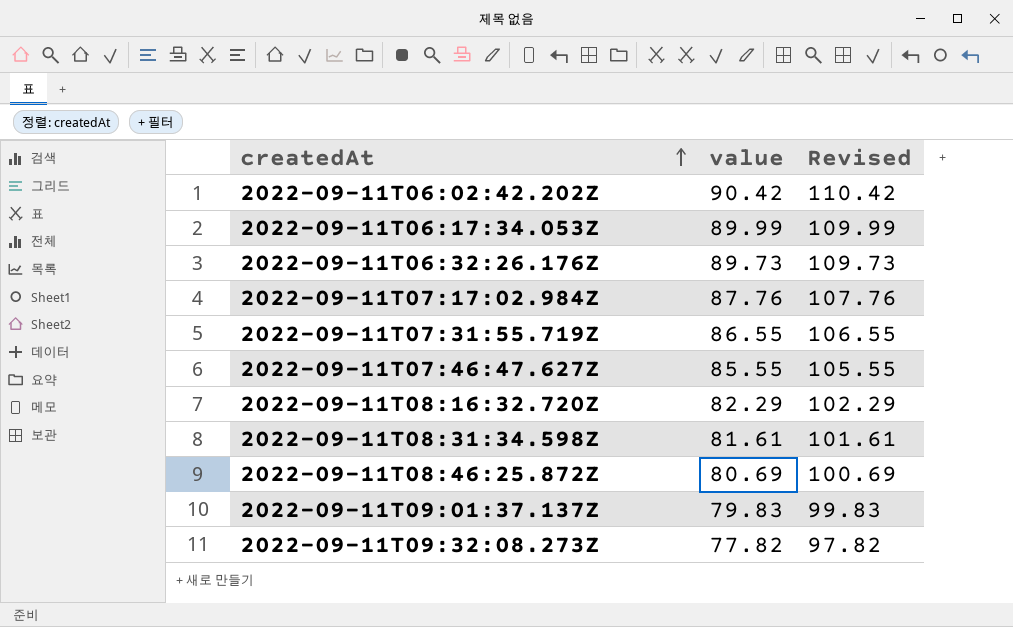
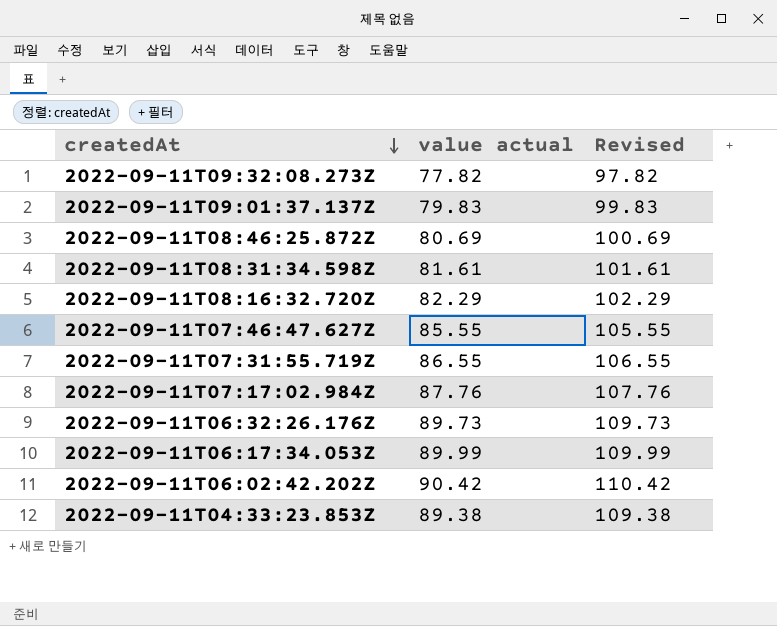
row order: createdAt ascending -> createdAt descending
column name: value -> value actual
row 2022-09-11T04:33:23.853Z: none -> 89.38 | 109.38

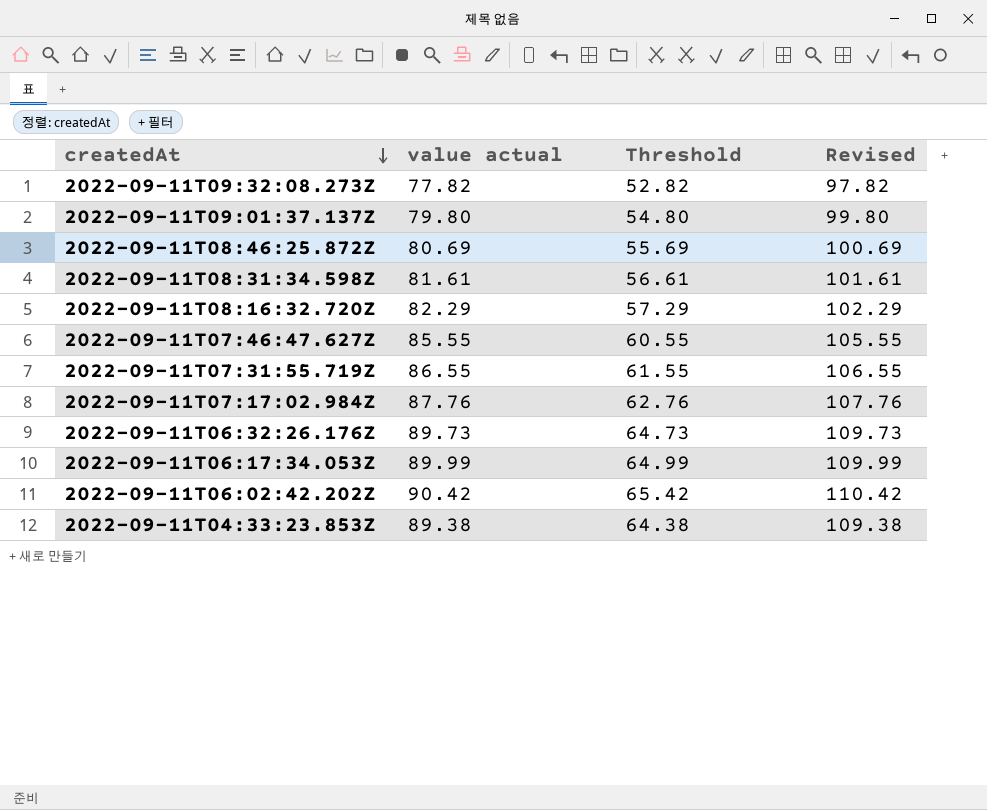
column Threshold | formula: none -> [value actual] - 25
2022-09-11T09:01:37.137Z | value actual: 79.83 -> 79.80
2022-09-11T09:01:37.137Z | Revised: 99.83 -> 99.80

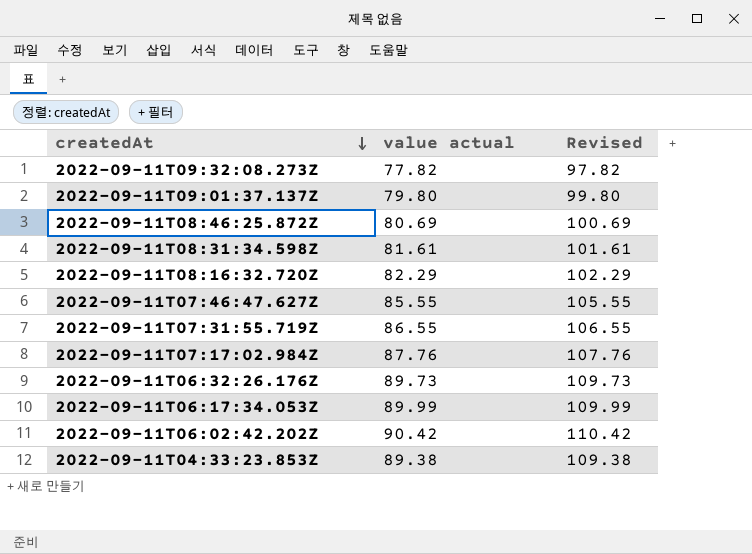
column Threshold | formula: [value actual] - 25 -> none

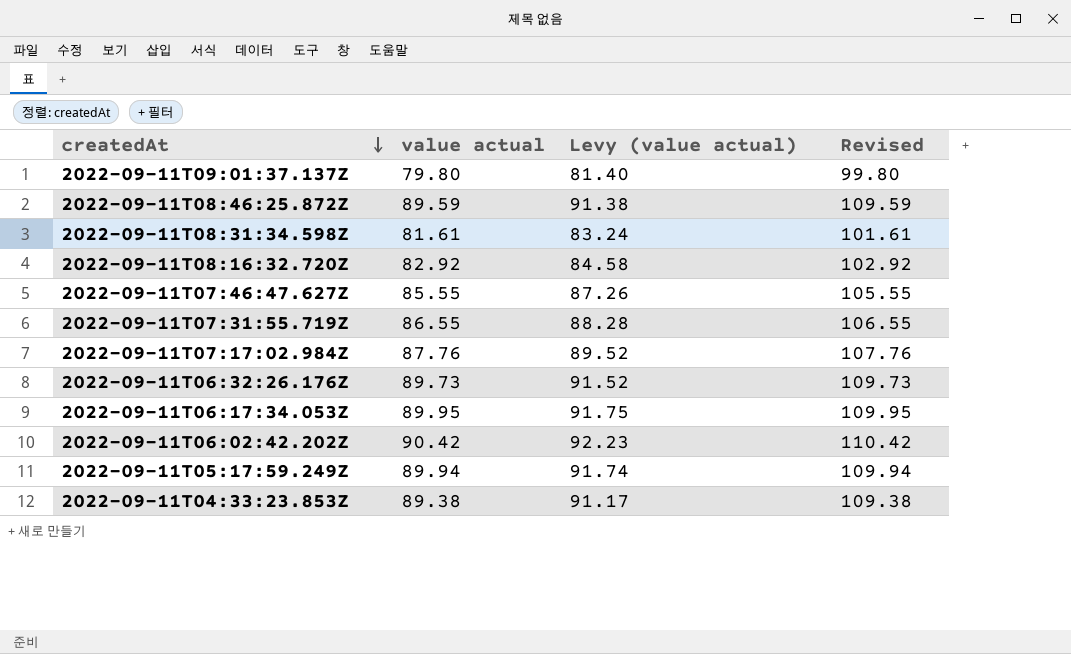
column Levy (value actual) | formula: none -> [value actual] * 1.02
row 2022-09-11T09:32:08.273Z: 77.82 | 97.82 -> none
2022-09-11T08:46:25.872Z | value actual: 80.69 -> 89.59
2022-09-11T08:46:25.872Z | Revised: 100.69 -> 109.59
2022-09-11T08:16:32.720Z | value actual: 82.29 -> 82.92
2022-09-11T08:16:32.720Z | Revised: 102.29 -> 102.92
2022-09-11T06:17:34.053Z | value actual: 89.99 -> 89.95
2022-09-11T06:17:34.053Z | Revised: 109.99 -> 109.95
row 2022-09-11T05:17:59.249Z: none -> 89.94 | 91.74 | 109.94

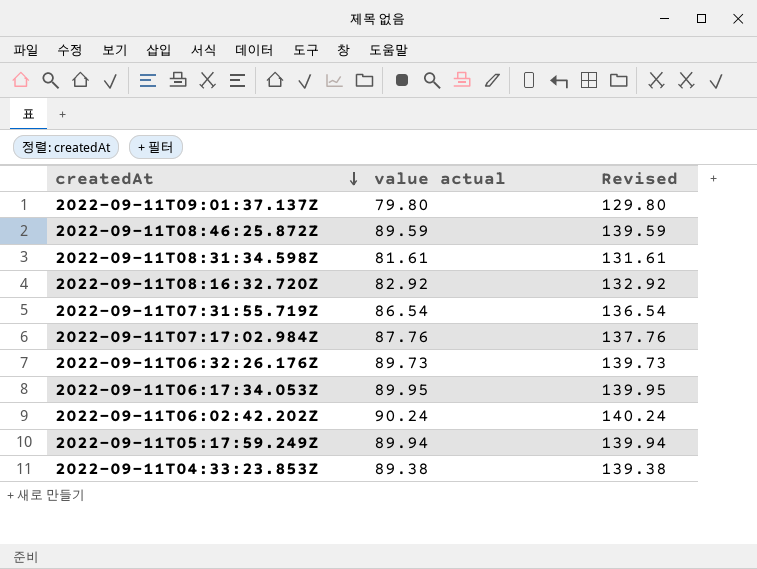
column Levy (value actual) | formula: [value actual] * 1.02 -> none
column Revised | formula: [value actual] + 20 -> [value actual] + 50
row 2022-09-11T07:46:47.627Z: 85.55 | 87.26 | 105.55 -> none
2022-09-11T07:31:55.719Z | value actual: 86.55 -> 86.54
2022-09-11T06:02:42.202Z | value actual: 90.42 -> 90.24

